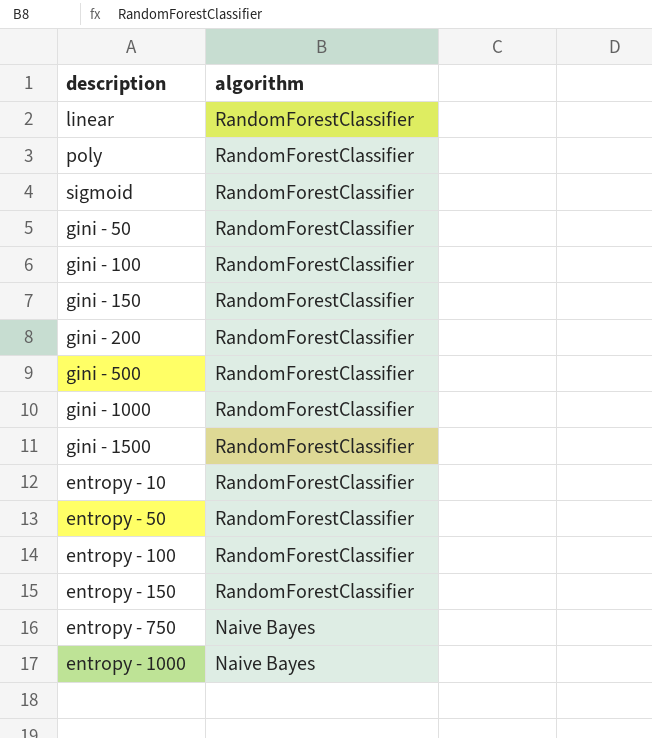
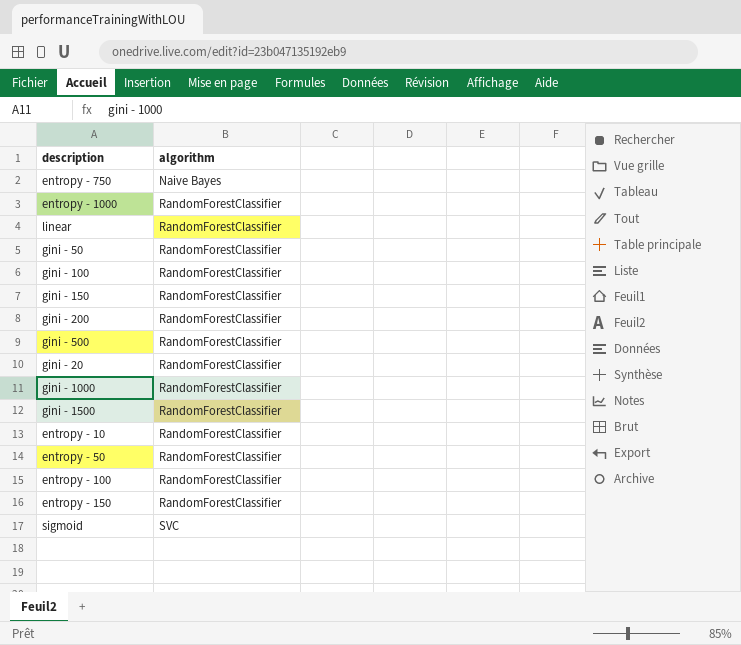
row order: algorithm descending -> algorithm ascending
row poly: RandomForestClassifier -> none
entropy - 1000 | algorithm: Naive Bayes -> RandomForestClassifier
row gini - 20: none -> RandomForestClassifier
sigmoid | algorithm: RandomForestClassifier -> SVC

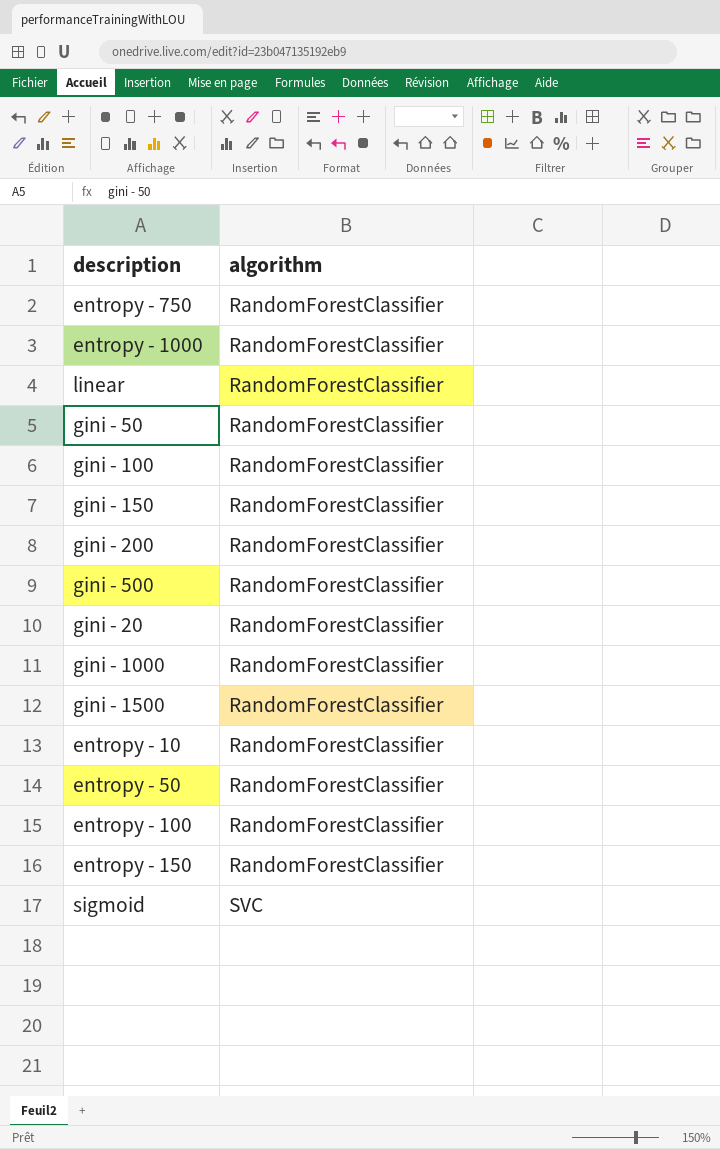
entropy - 750 | algorithm: Naive Bayes -> RandomForestClassifier

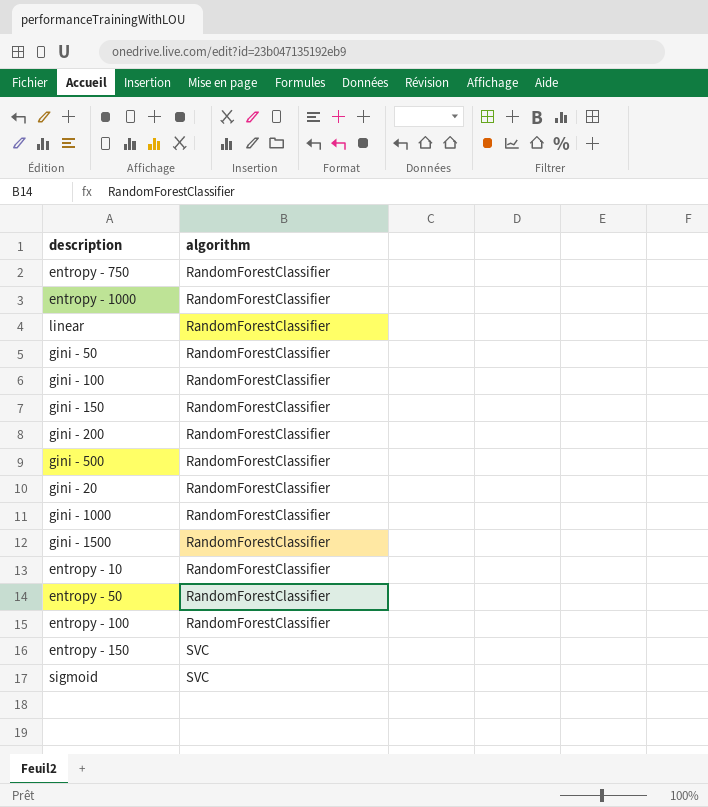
entropy - 150 | algorithm: RandomForestClassifier -> SVC

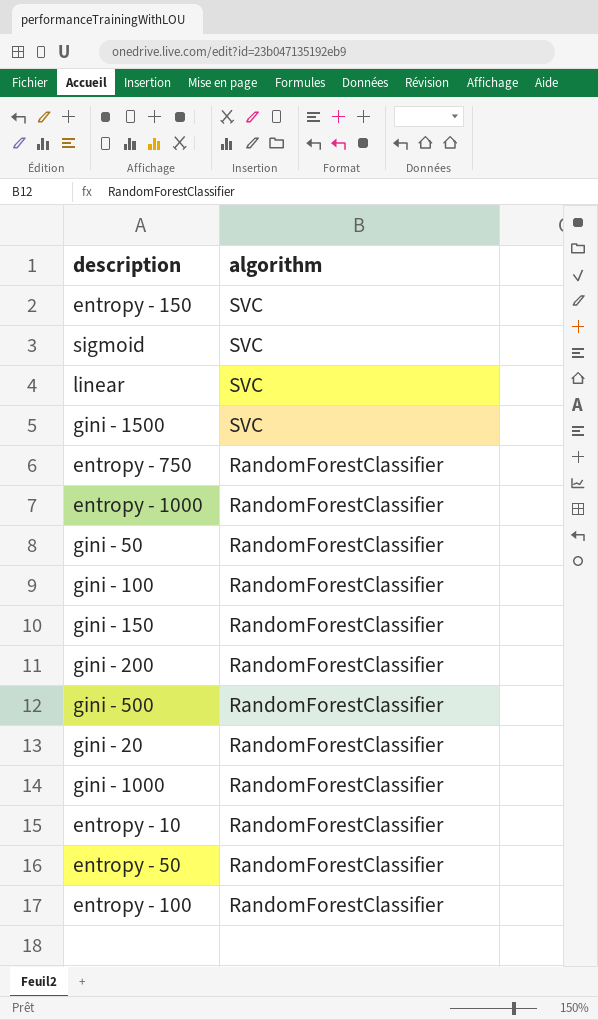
row order: algorithm ascending -> algorithm descending
linear | algorithm: RandomForestClassifier -> SVC
gini - 1500 | algorithm: RandomForestClassifier -> SVC

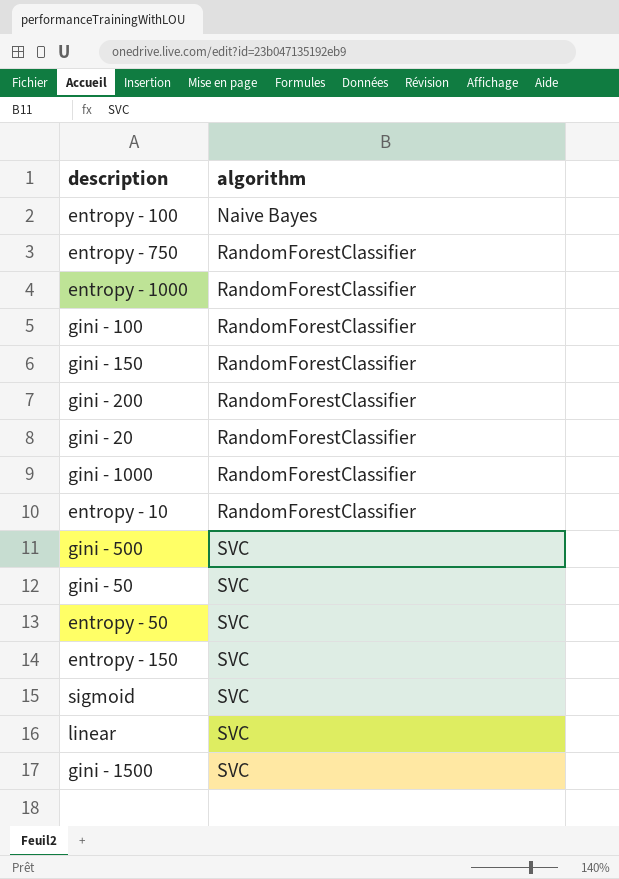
row order: algorithm descending -> algorithm ascending
entropy - 100 | algorithm: RandomForestClassifier -> Naive Bayes
gini - 500 | algorithm: RandomForestClassifier -> SVC
gini - 50 | algorithm: RandomForestClassifier -> SVC
entropy - 50 | algorithm: RandomForestClassifier -> SVC

